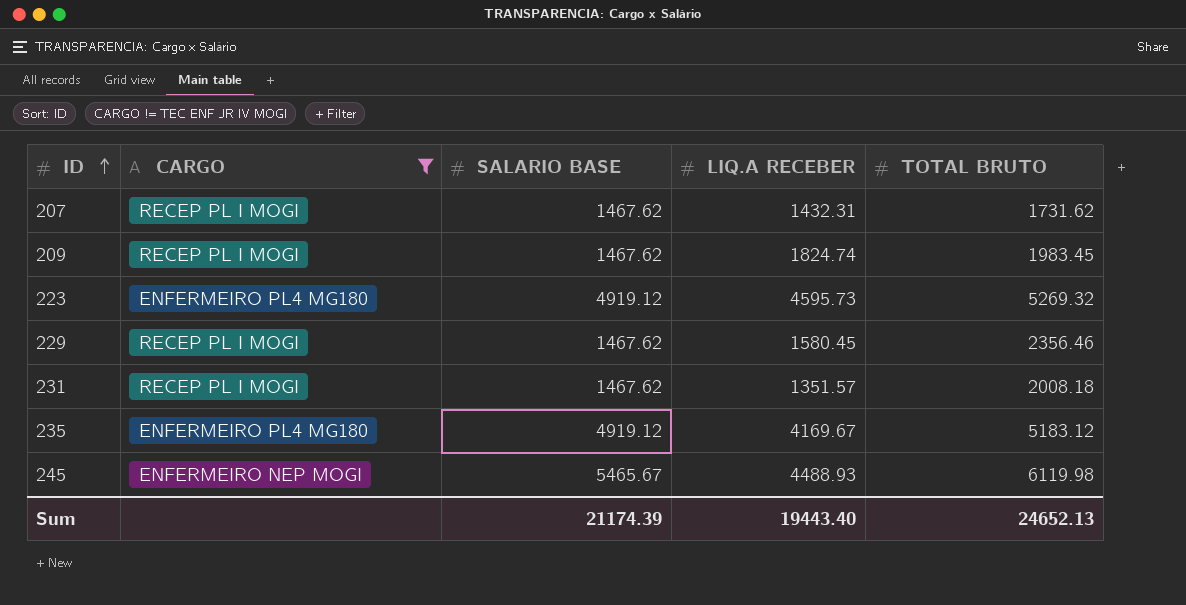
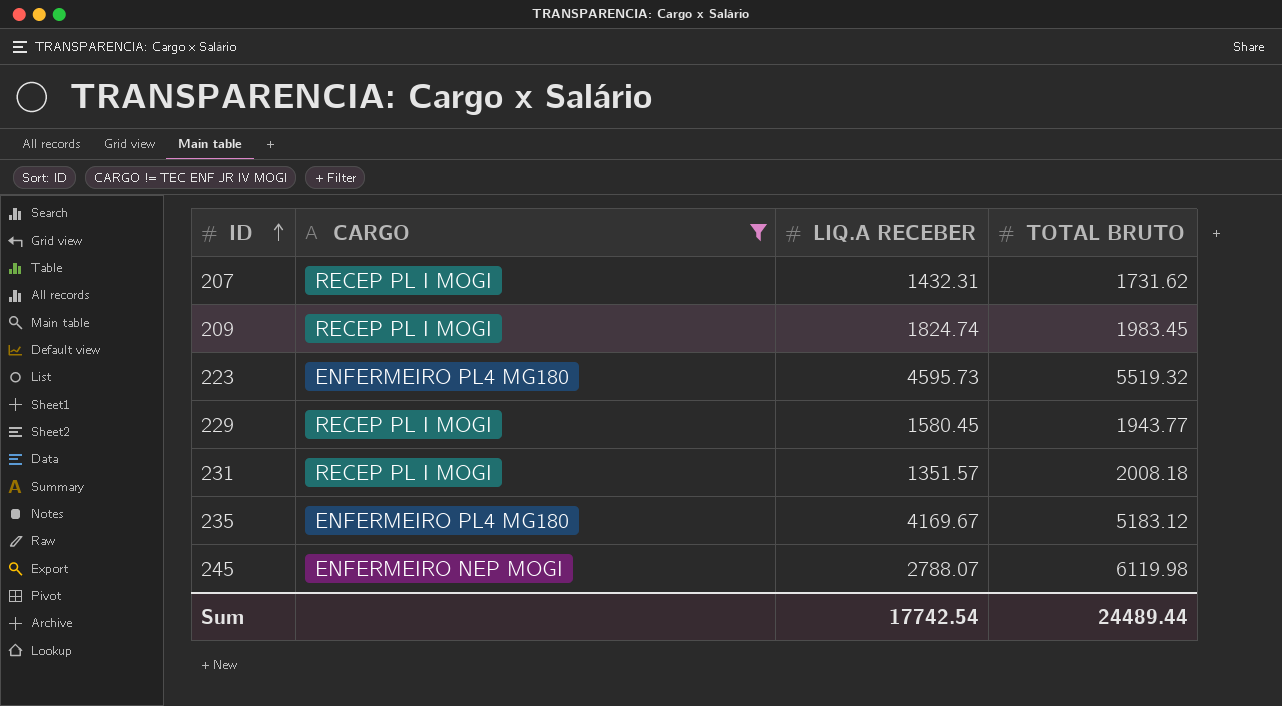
column SALARIO BASE | position: 3 -> none
223 | TOTAL BRUTO: 5269.32 -> 5519.32
229 | TOTAL BRUTO: 2356.46 -> 1943.77
245 | LIQ.A RECEBER: 4488.93 -> 2788.07
Sum | LIQ.A RECEBER: 19443.40 -> 17742.54
Sum | TOTAL BRUTO: 24652.13 -> 24489.44

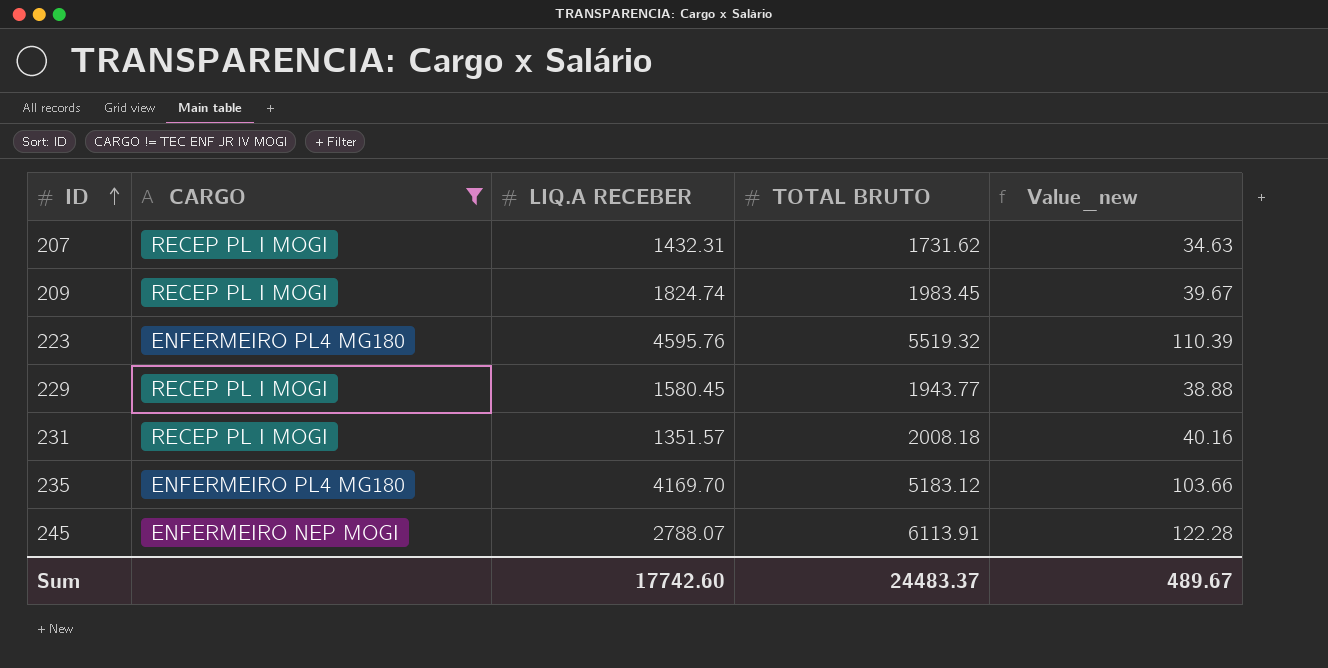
column Value_new | formula: none -> [TOTAL BRUTO] * 0.02
223 | LIQ.A RECEBER: 4595.73 -> 4595.76
235 | LIQ.A RECEBER: 4169.67 -> 4169.70
245 | TOTAL BRUTO: 6119.98 -> 6113.91
Sum | LIQ.A RECEBER: 17742.54 -> 17742.60
Sum | TOTAL BRUTO: 24489.44 -> 24483.37

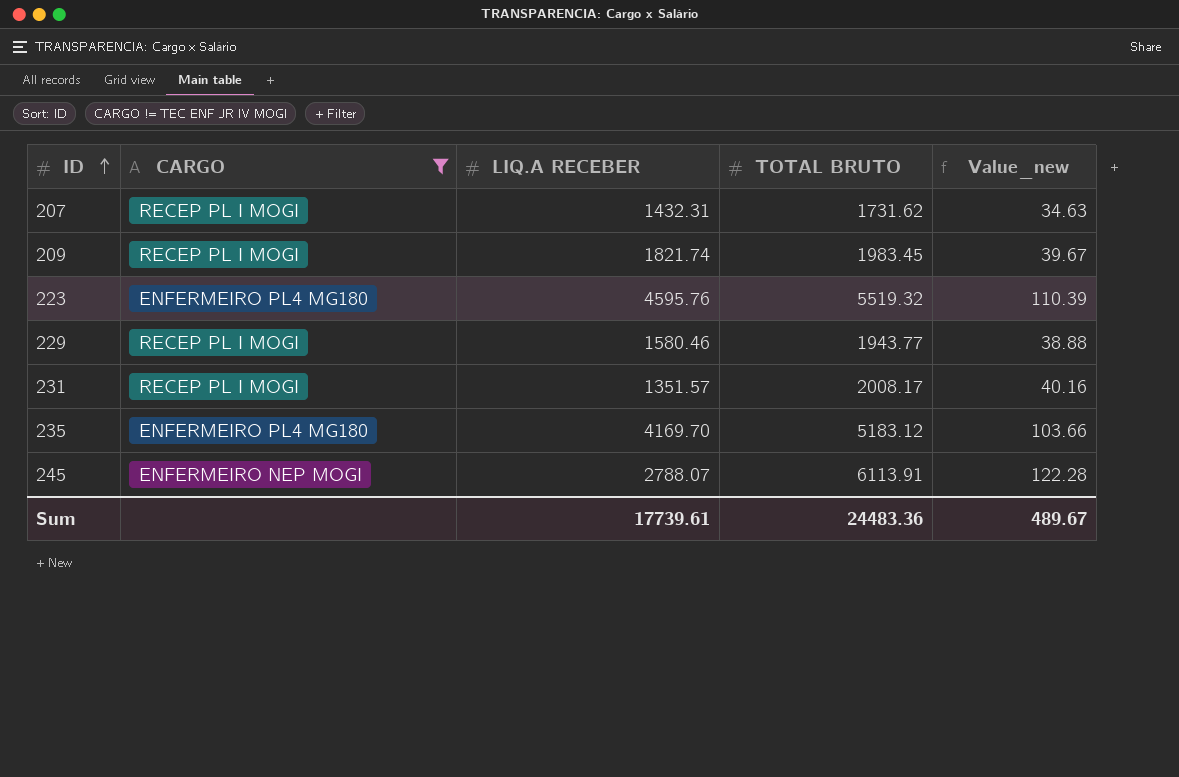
209 | LIQ.A RECEBER: 1824.74 -> 1821.74
229 | LIQ.A RECEBER: 1580.45 -> 1580.46
231 | TOTAL BRUTO: 2008.18 -> 2008.17
Sum | LIQ.A RECEBER: 17742.60 -> 17739.61
Sum | TOTAL BRUTO: 24483.37 -> 24483.36

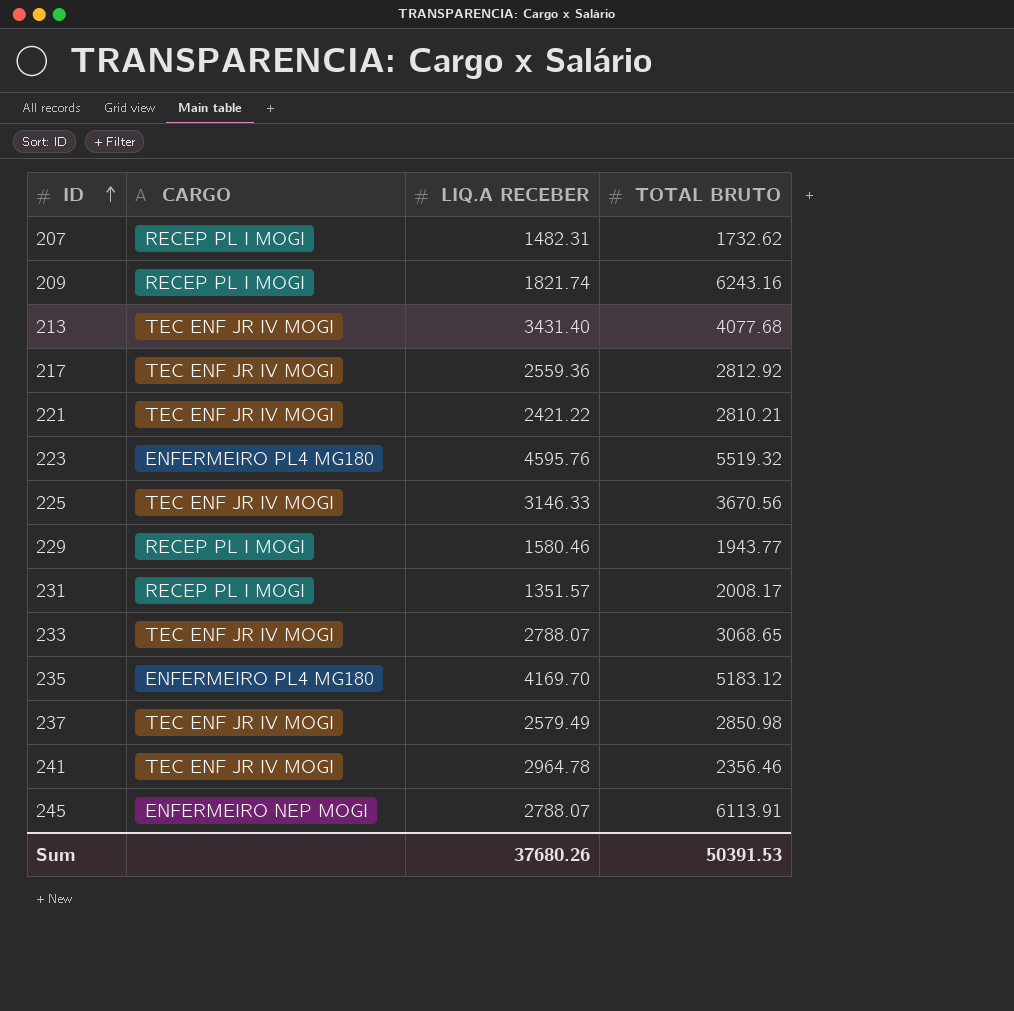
filter: CARGO != TEC ENF JR IV MOGI -> none
column Value_new | formula: [TOTAL BRUTO] * 0.02 -> none
207 | LIQ.A RECEBER: 1432.31 -> 1482.31
207 | TOTAL BRUTO: 1731.62 -> 1732.62
209 | TOTAL BRUTO: 1983.45 -> 6243.16
Sum | LIQ.A RECEBER: 17739.61 -> 37680.26
Sum | TOTAL BRUTO: 24483.36 -> 50391.53

